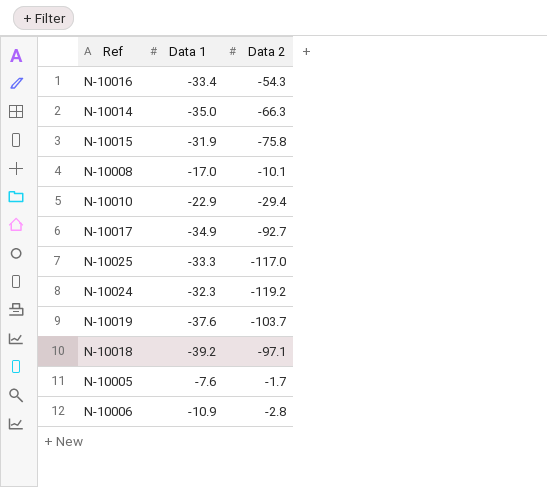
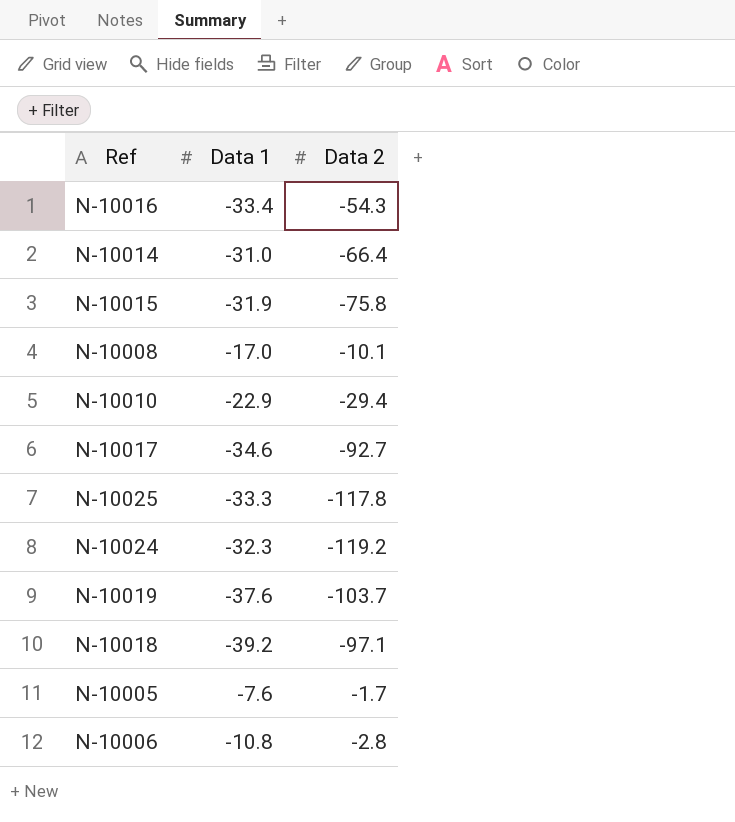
N-10014 | Data 1: -35.0 -> -31.0
N-10014 | Data 2: -66.3 -> -66.4
N-10017 | Data 1: -34.9 -> -34.6
N-10025 | Data 2: -117.0 -> -117.8
N-10006 | Data 1: -10.9 -> -10.8

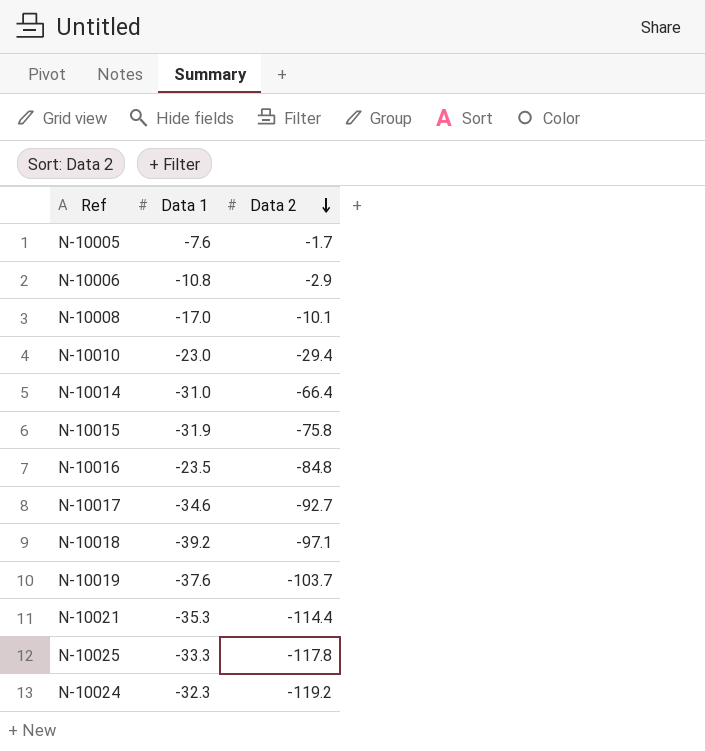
row order: none -> Data 2 descending
N-10006 | Data 2: -2.8 -> -2.9
N-10010 | Data 1: -22.9 -> -23.0
N-10016 | Data 1: -33.4 -> -23.5
N-10016 | Data 2: -54.3 -> -84.8
row N-10021: none -> -35.3 | -114.4

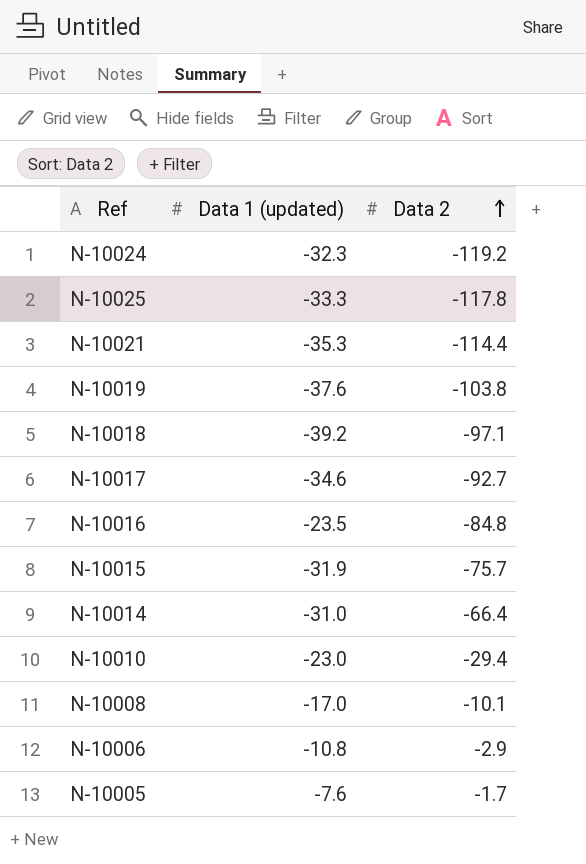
row order: Data 2 descending -> Data 2 ascending
column name: Data 1 -> Data 1 (updated)
N-10019 | Data 2: -103.7 -> -103.8
N-10015 | Data 2: -75.8 -> -75.7

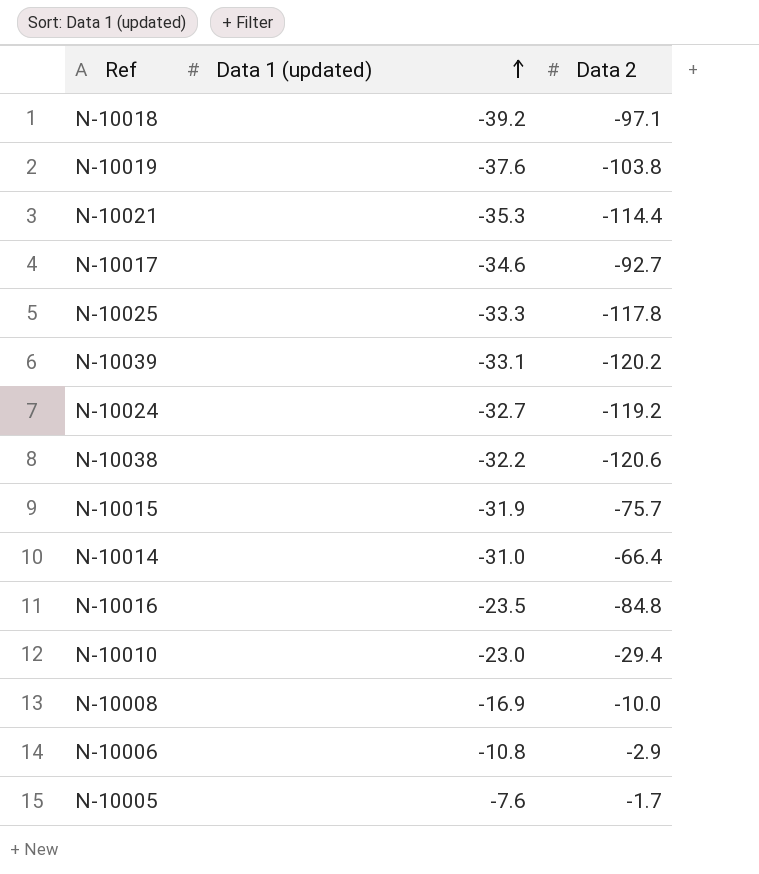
row order: Data 2 ascending -> Data 1 (updated) ascending
row N-10039: none -> -33.1 | -120.2
N-10024 | Data 1 (updated): -32.3 -> -32.7
row N-10038: none -> -32.2 | -120.6
N-10008 | Data 1 (updated): -17.0 -> -16.9
N-10008 | Data 2: -10.1 -> -10.0

